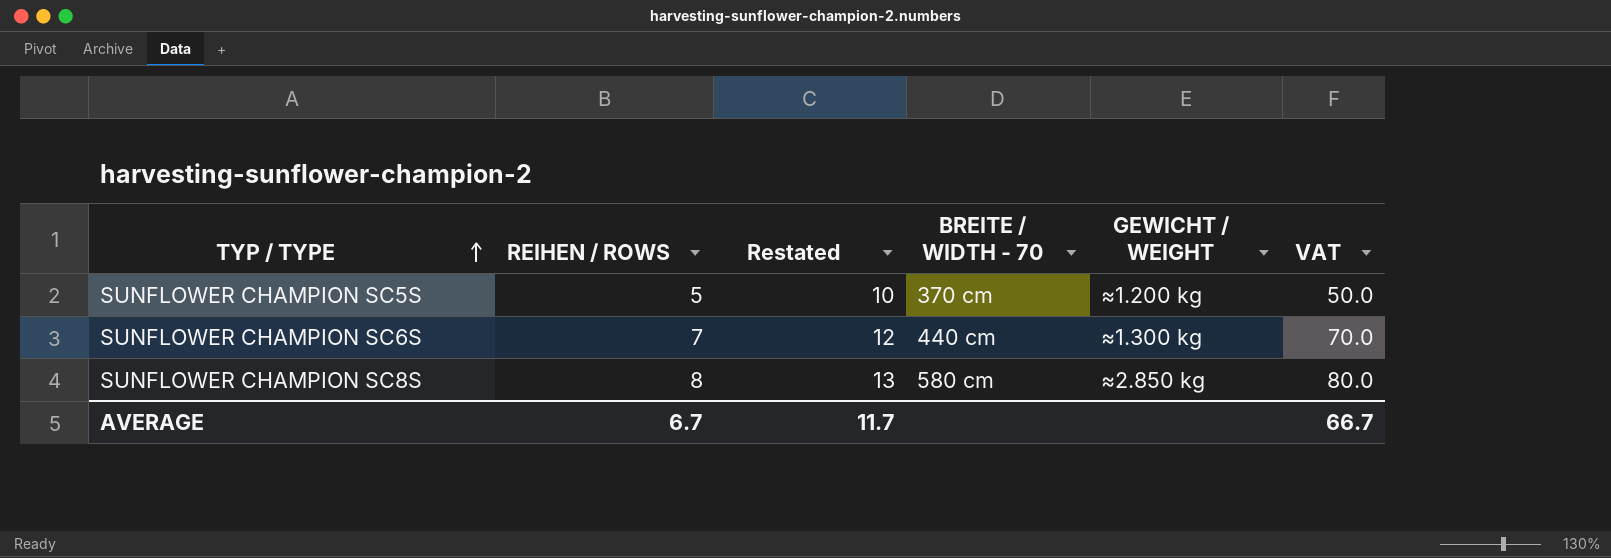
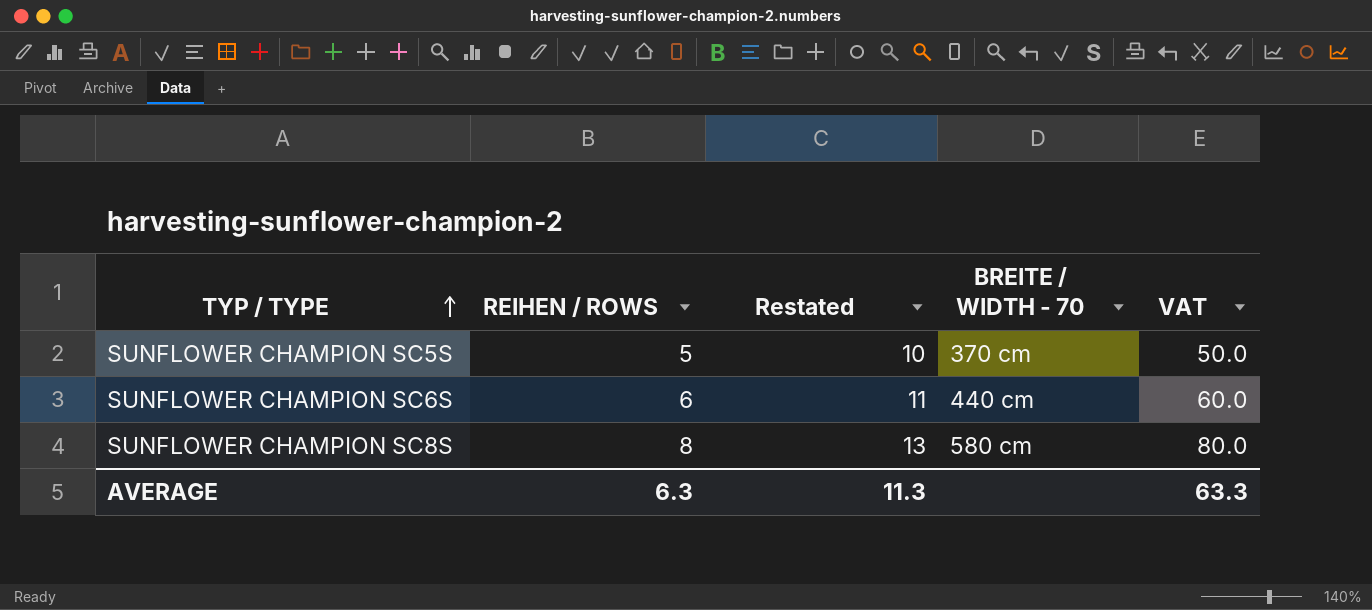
column GEWICHT / WEIGHT | position: 5 -> none
SUNFLOWER CHAMPION SC6S | REIHEN / ROWS: 7 -> 6
SUNFLOWER CHAMPION SC6S | Restated: 12 -> 11
SUNFLOWER CHAMPION SC6S | VAT: 70.0 -> 60.0
AVERAGE | REIHEN / ROWS: 6.7 -> 6.3
AVERAGE | Restated: 11.7 -> 11.3
AVERAGE | VAT: 66.7 -> 63.3

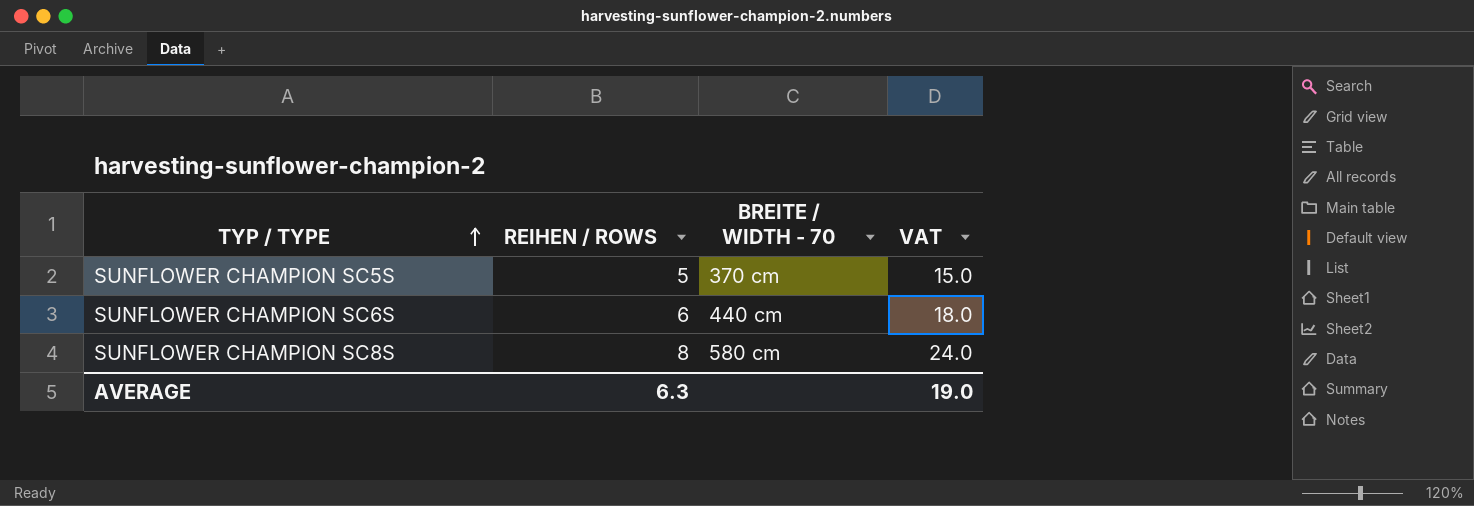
column Restated | formula: [REIHEN / ROWS] + 5 -> none
column VAT | formula: [REIHEN / ROWS] * 10 -> [REIHEN / ROWS] * 3
AVERAGE | VAT: 63.3 -> 19.0

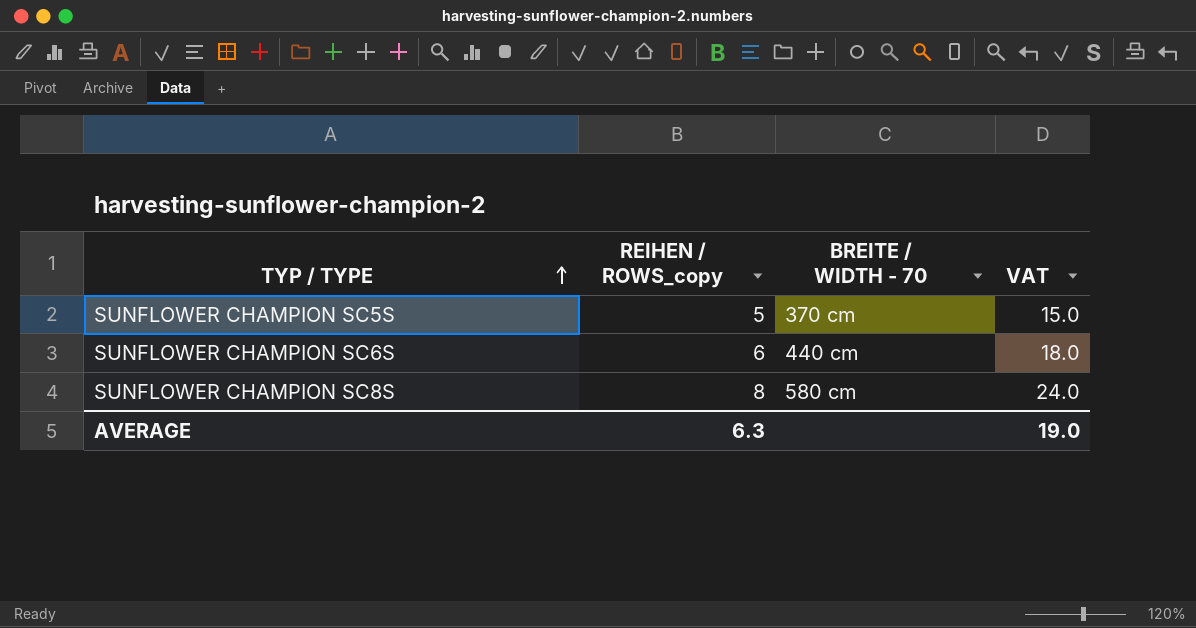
column name: REIHEN / ROWS -> REIHEN / ROWS_copy

